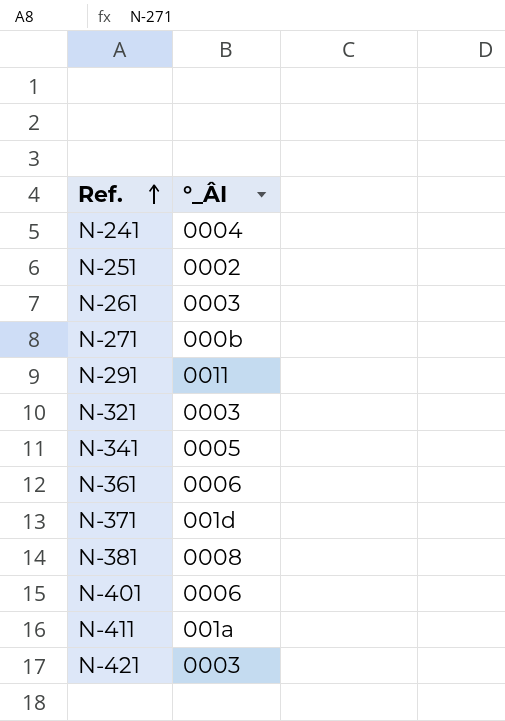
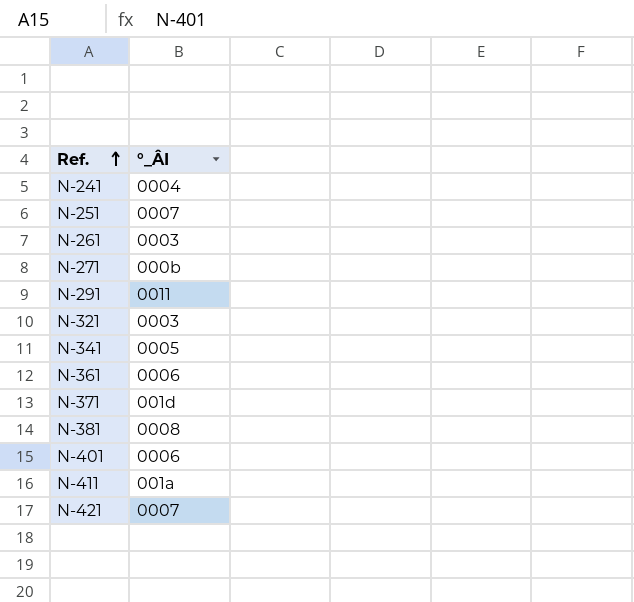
N-251 | °_ÂI: 0002 -> 0007
N-421 | °_ÂI: 0003 -> 0007

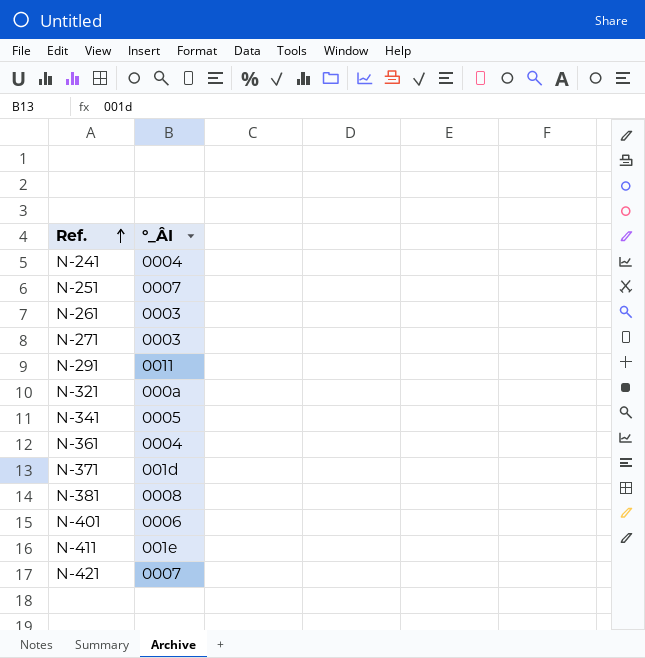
N-271 | °_ÂI: 000b -> 0003
N-321 | °_ÂI: 0003 -> 000a
N-361 | °_ÂI: 0006 -> 0004
N-411 | °_ÂI: 001a -> 001e

